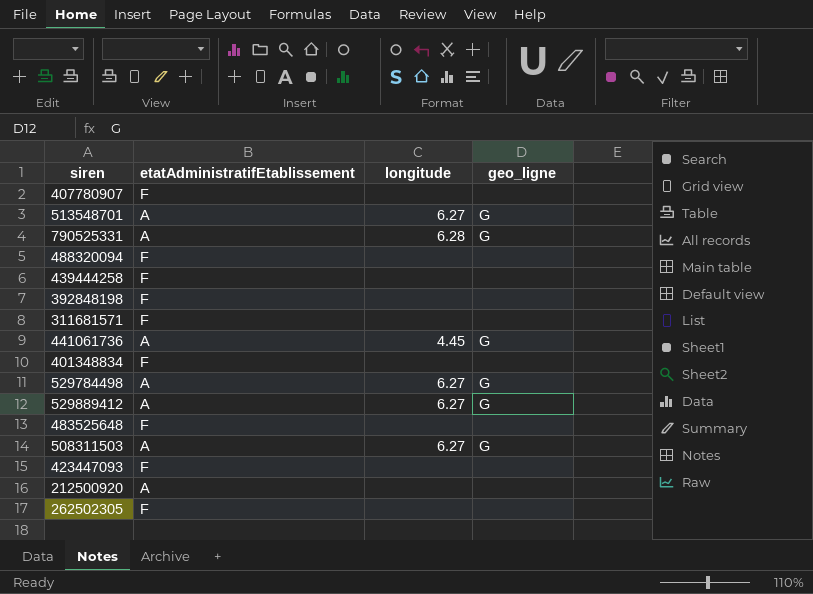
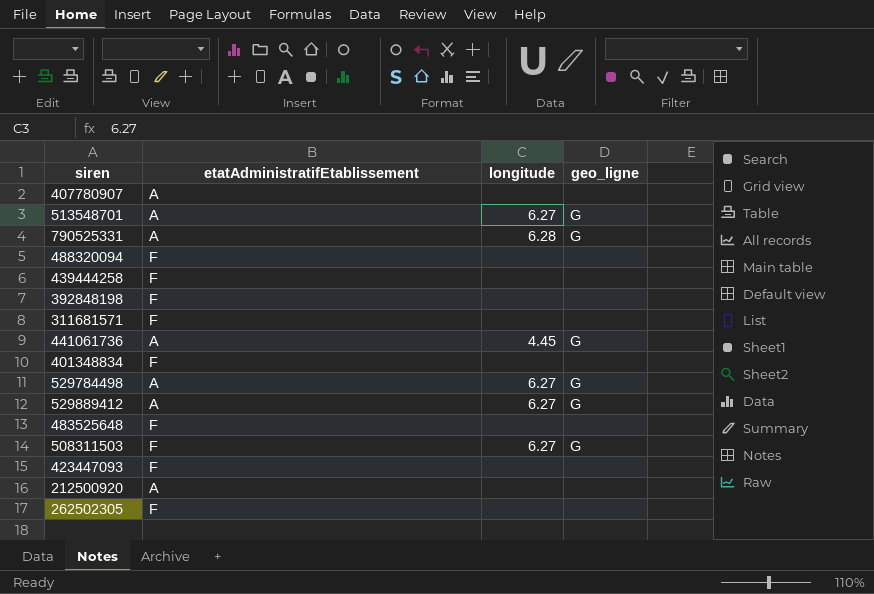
407780907 | etatAdministratifEtablissement: F -> A
508311503 | etatAdministratifEtablissement: A -> F

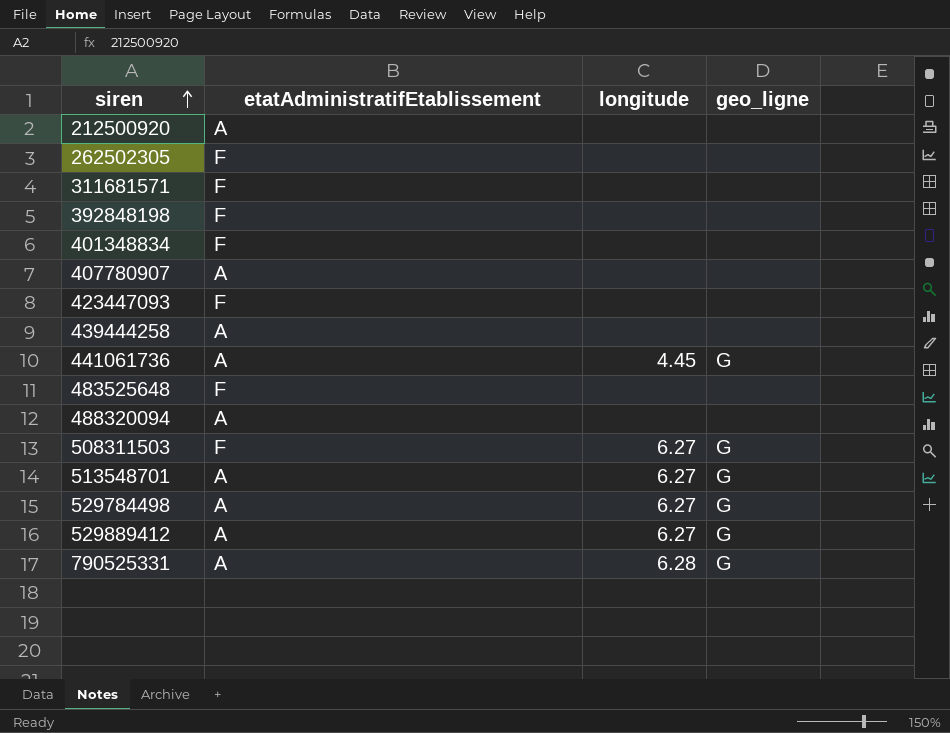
row order: none -> siren ascending
439444258 | etatAdministratifEtablissement: F -> A
488320094 | etatAdministratifEtablissement: F -> A

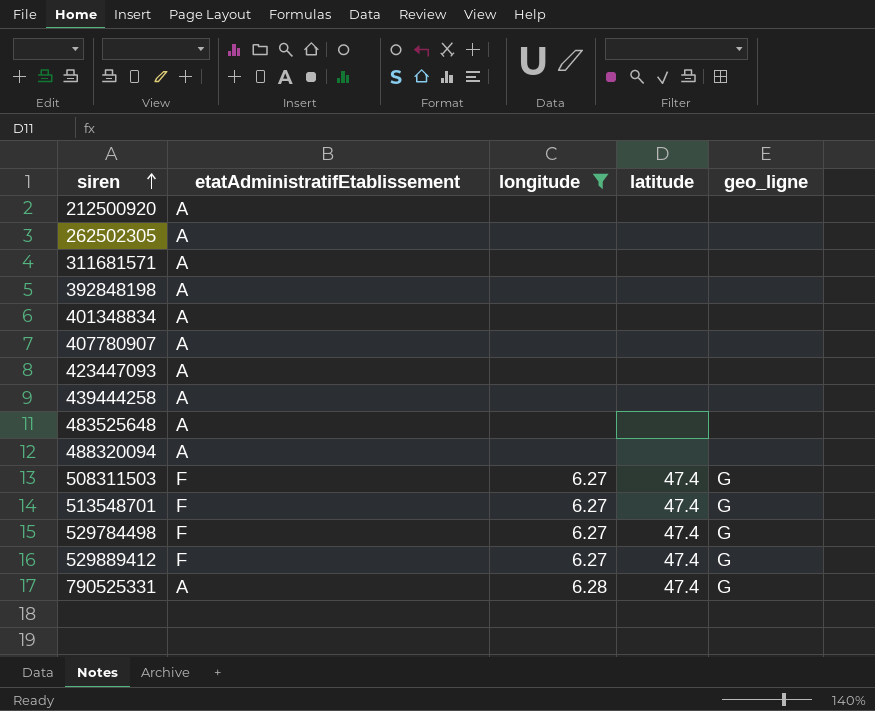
filter: none -> longitude != 4.45
column latitude | position: none -> 4
262502305 | etatAdministratifEtablissement: F -> A
311681571 | etatAdministratifEtablissement: F -> A
392848198 | etatAdministratifEtablissement: F -> A
401348834 | etatAdministratifEtablissement: F -> A
423447093 | etatAdministratifEtablissement: F -> A
483525648 | etatAdministratifEtablissement: F -> A
513548701 | etatAdministratifEtablissement: A -> F
529784498 | etatAdministratifEtablissement: A -> F
529889412 | etatAdministratifEtablissement: A -> F

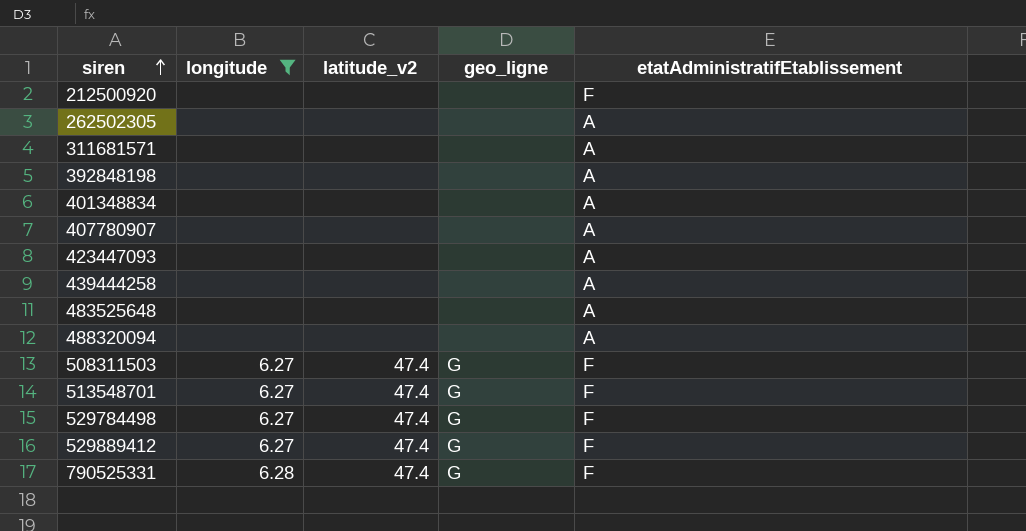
column name: latitude -> latitude_v2
column etatAdministratifEtablissement | position: 2 -> 5
212500920 | etatAdministratifEtablissement: A -> F
790525331 | etatAdministratifEtablissement: A -> F

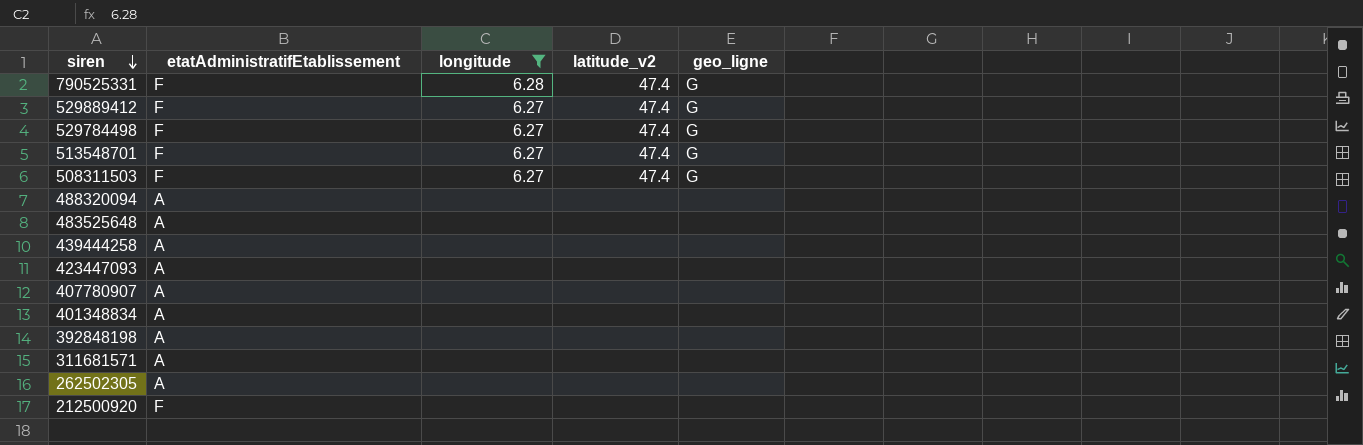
row order: siren ascending -> siren descending
column etatAdministratifEtablissement | position: 5 -> 2

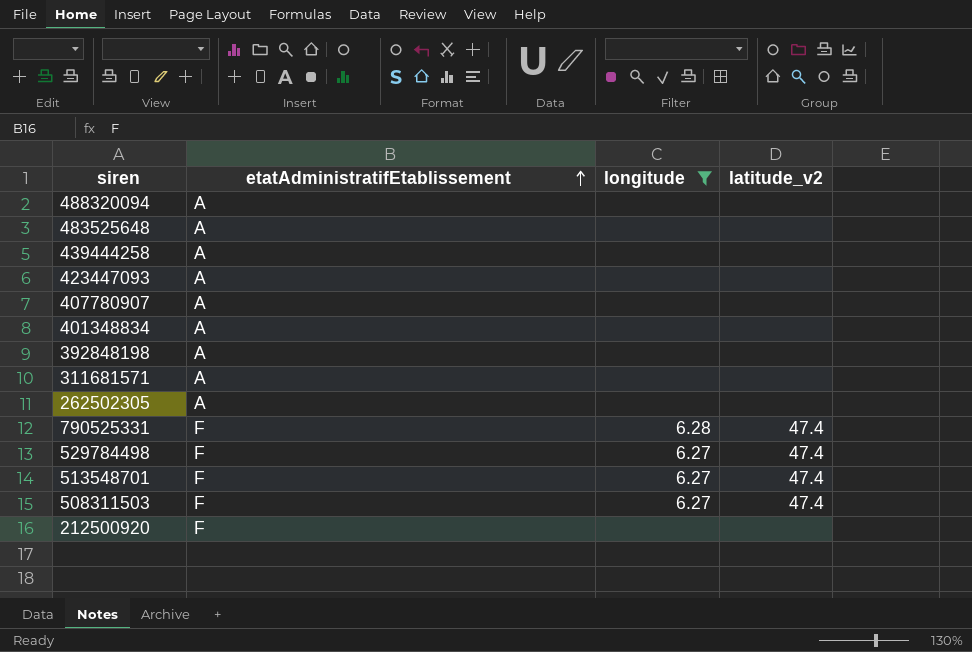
row order: siren descending -> etatAdministratifEtablissement ascending
column geo_ligne | position: 5 -> none
row 529889412: F | 6.27 | 47.4 | G -> none

